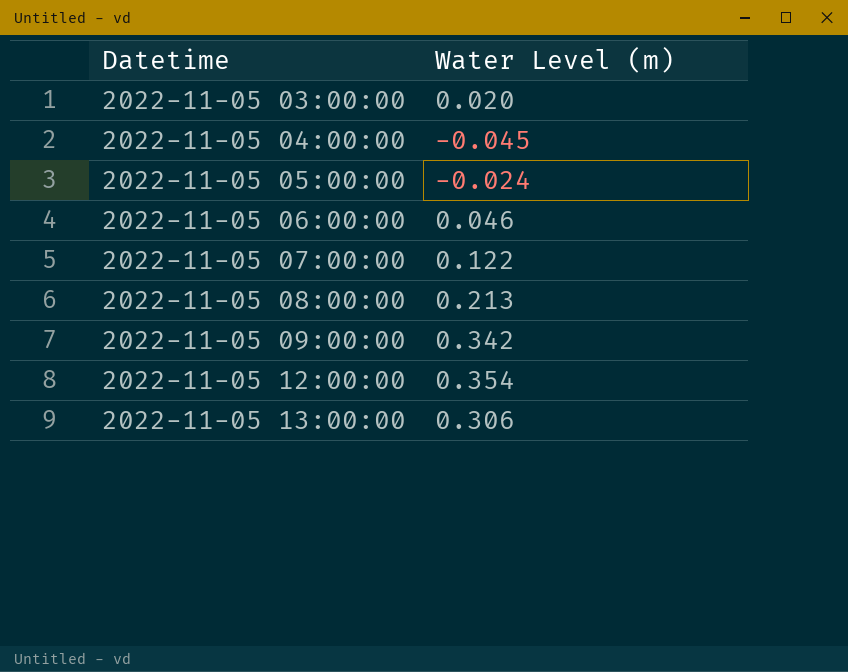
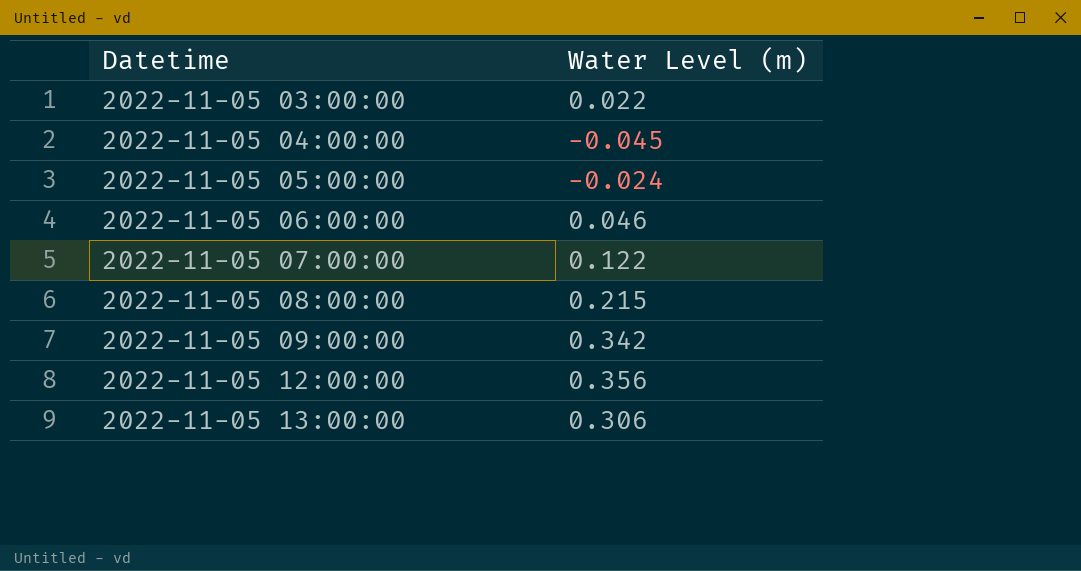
2022-11-05 03:00:00 | Water Level (m): 0.020 -> 0.022
2022-11-05 08:00:00 | Water Level (m): 0.213 -> 0.215
2022-11-05 12:00:00 | Water Level (m): 0.354 -> 0.356

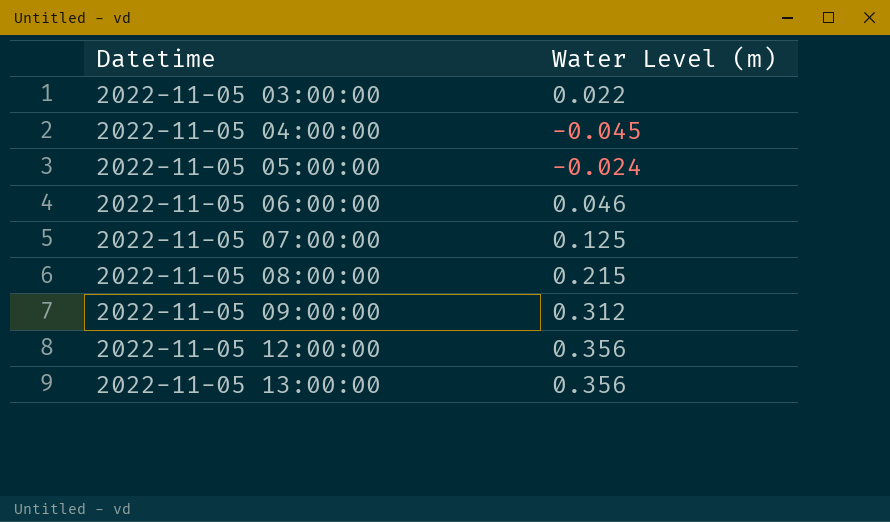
2022-11-05 07:00:00 | Water Level (m): 0.122 -> 0.125
2022-11-05 09:00:00 | Water Level (m): 0.342 -> 0.312
2022-11-05 13:00:00 | Water Level (m): 0.306 -> 0.356

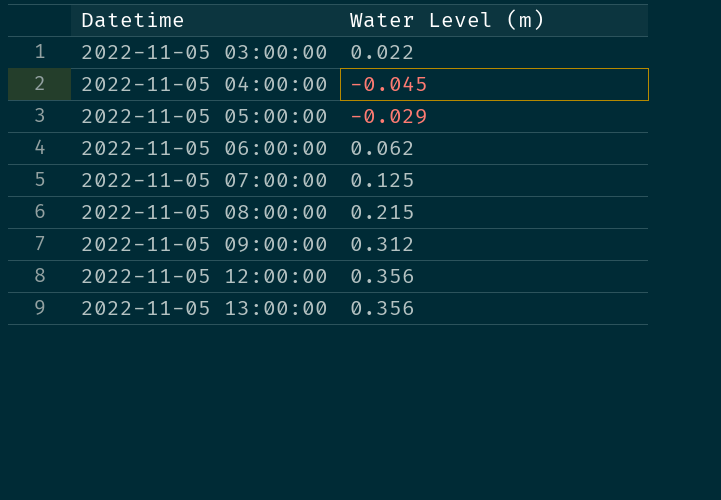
2022-11-05 05:00:00 | Water Level (m): -0.024 -> -0.029
2022-11-05 06:00:00 | Water Level (m): 0.046 -> 0.062

